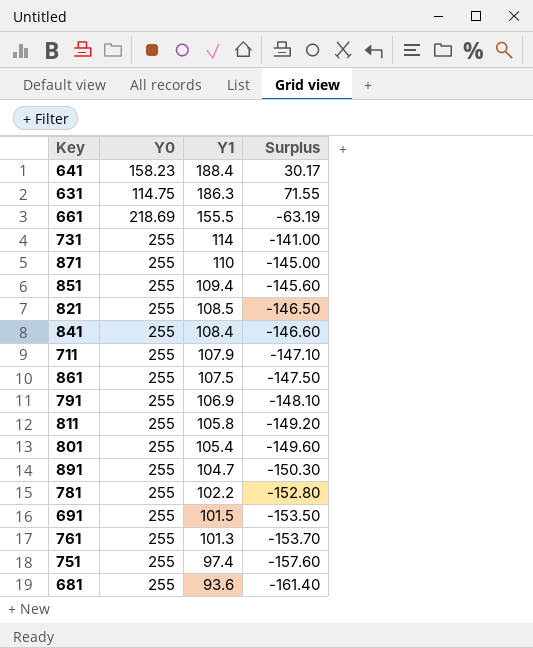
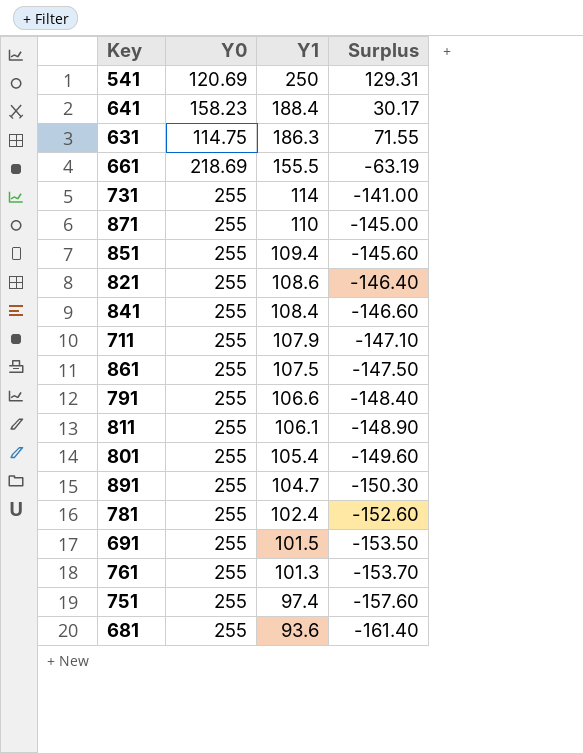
row 541: none -> 120.69 | 250 | 129.31
821 | Y1: 108.5 -> 108.6
821 | Surplus: -146.50 -> -146.40
791 | Y1: 106.9 -> 106.6
791 | Surplus: -148.10 -> -148.40
811 | Y1: 105.8 -> 106.1
811 | Surplus: -149.20 -> -148.90
781 | Y1: 102.2 -> 102.4
781 | Surplus: -152.80 -> -152.60

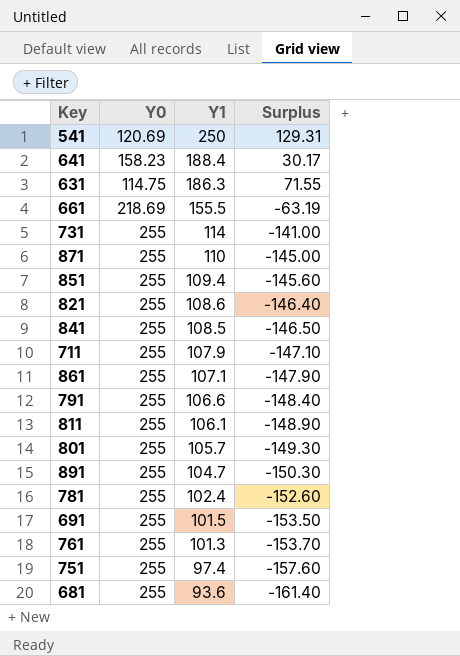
841 | Y1: 108.4 -> 108.5
841 | Surplus: -146.60 -> -146.50
861 | Y1: 107.5 -> 107.1
861 | Surplus: -147.50 -> -147.90
801 | Y1: 105.4 -> 105.7
801 | Surplus: -149.60 -> -149.30

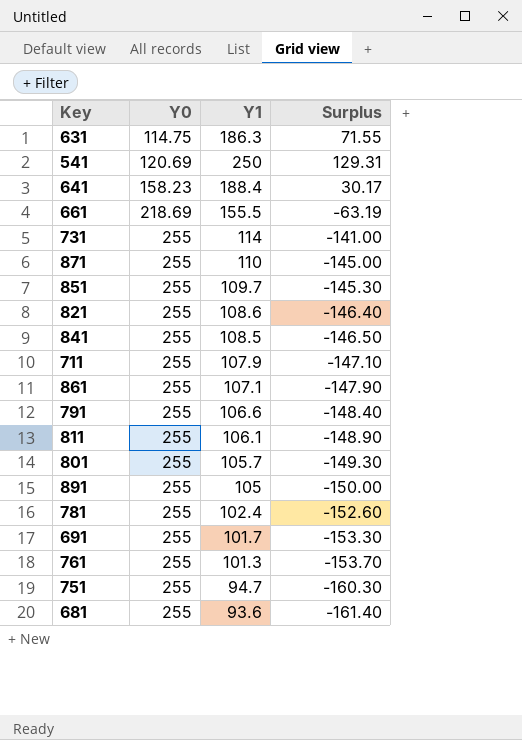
row order: Y1 descending -> Y0 ascending
851 | Y1: 109.4 -> 109.7
851 | Surplus: -145.60 -> -145.30
891 | Y1: 104.7 -> 105
891 | Surplus: -150.30 -> -150.00
691 | Y1: 101.5 -> 101.7
691 | Surplus: -153.50 -> -153.30
751 | Y1: 97.4 -> 94.7
751 | Surplus: -157.60 -> -160.30

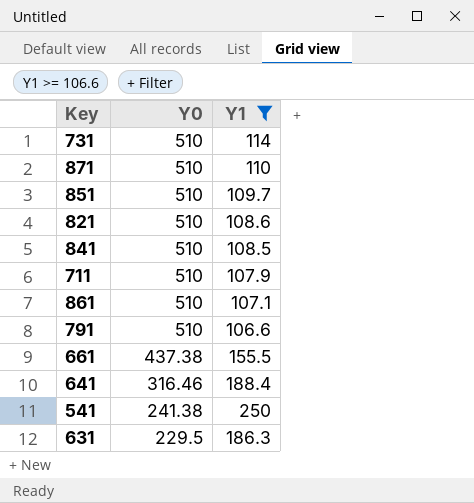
filter: none -> Y1 >= 106.6
row order: Y0 ascending -> Y0 descending
column Surplus | formula: [Y1] - [Y0] -> none
731 | Y0: 255 -> 510
871 | Y0: 255 -> 510
851 | Y0: 255 -> 510
821 | Y0: 255 -> 510
841 | Y0: 255 -> 510
711 | Y0: 255 -> 510
861 | Y0: 255 -> 510
791 | Y0: 255 -> 510
661 | Y0: 218.69 -> 437.38
641 | Y0: 158.23 -> 316.46
541 | Y0: 120.69 -> 241.38
631 | Y0: 114.75 -> 229.5

